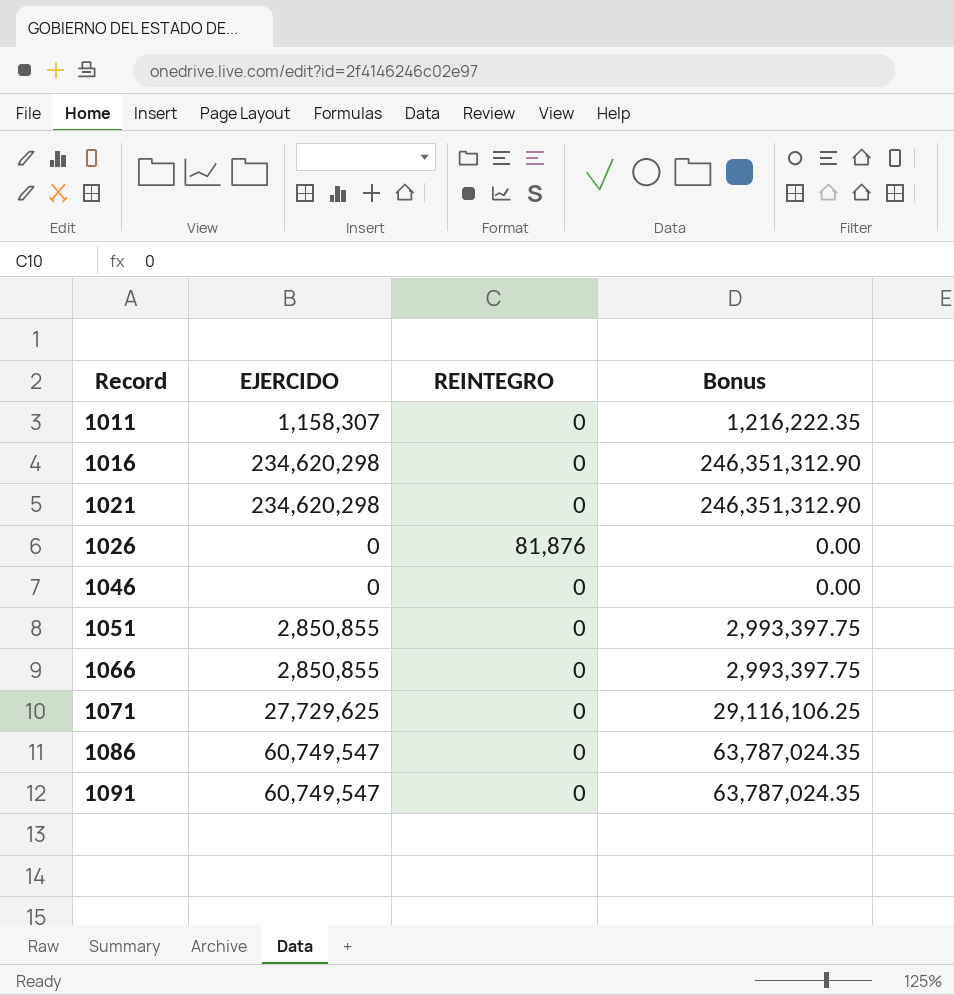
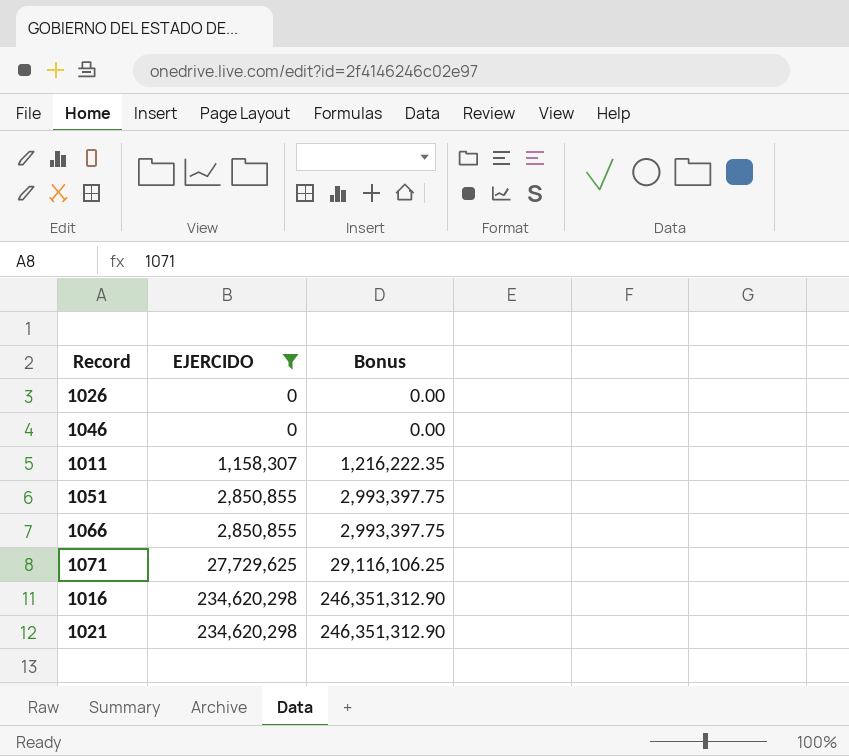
filter: none -> EJERCIDO != 60,749,547
row order: Record ascending -> EJERCIDO ascending
column REINTEGRO | position: 3 -> none

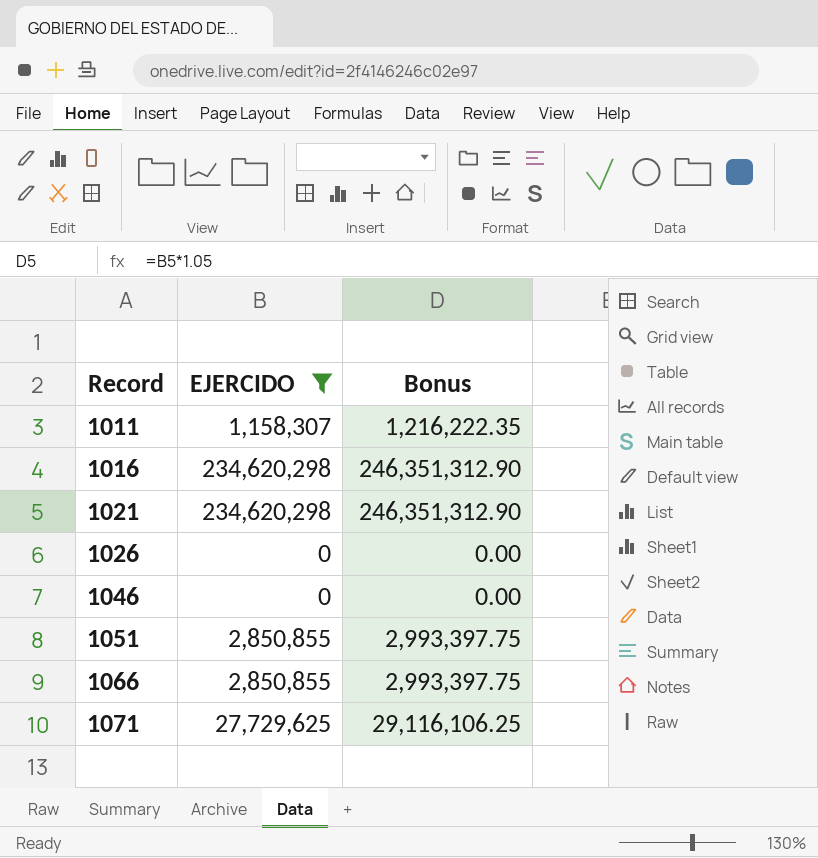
row order: EJERCIDO ascending -> Record ascending

